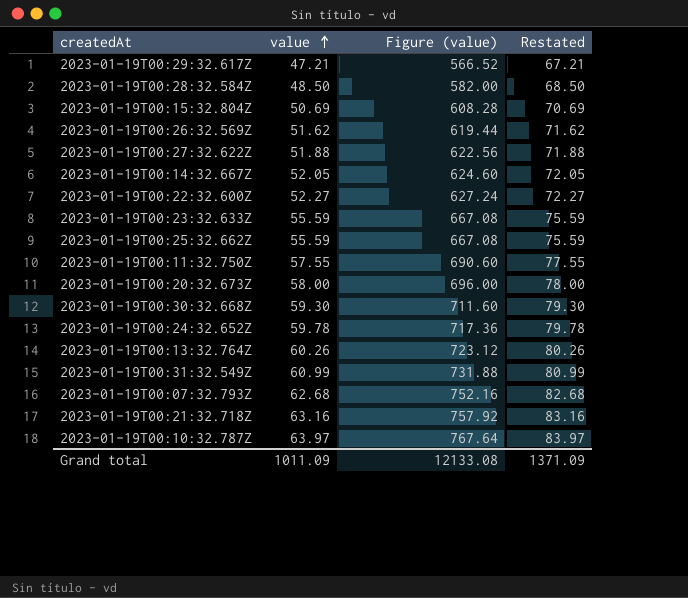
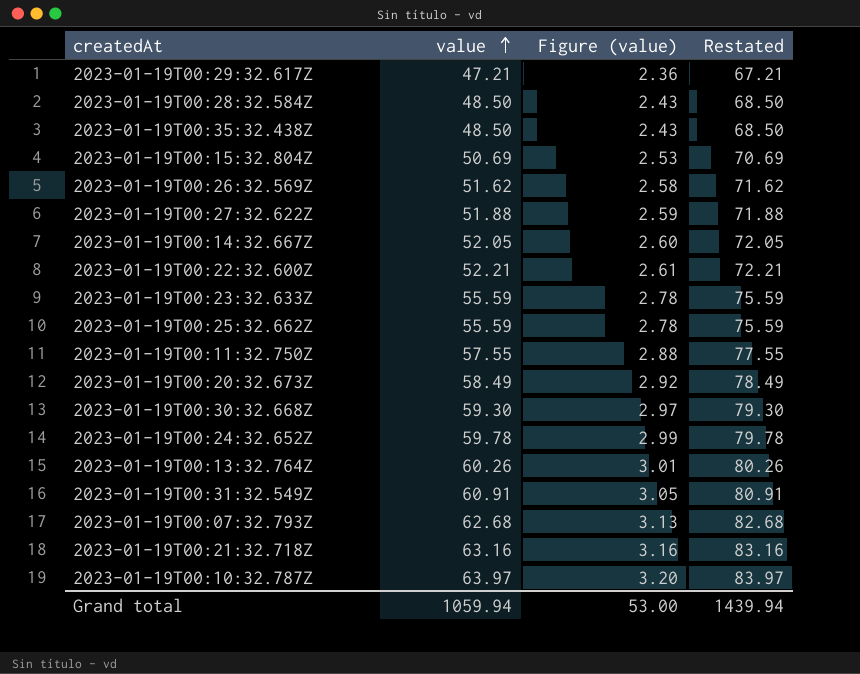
column Figure (value) | formula: [value] * 12 -> [value] * 0.05
row 2023-01-19T00:35:32.438Z: none -> 48.50 | 2.43 | 68.50
2023-01-19T00:22:32.600Z | value: 52.27 -> 52.21
2023-01-19T00:22:32.600Z | Restated: 72.27 -> 72.21
2023-01-19T00:20:32.673Z | value: 58.00 -> 58.49
2023-01-19T00:20:32.673Z | Restated: 78.00 -> 78.49
2023-01-19T00:31:32.549Z | value: 60.99 -> 60.91
2023-01-19T00:31:32.549Z | Restated: 80.99 -> 80.91
Grand total | value: 1011.09 -> 1059.94
Grand total | Figure (value): 12133.08 -> 53.00
Grand total | Restated: 1371.09 -> 1439.94

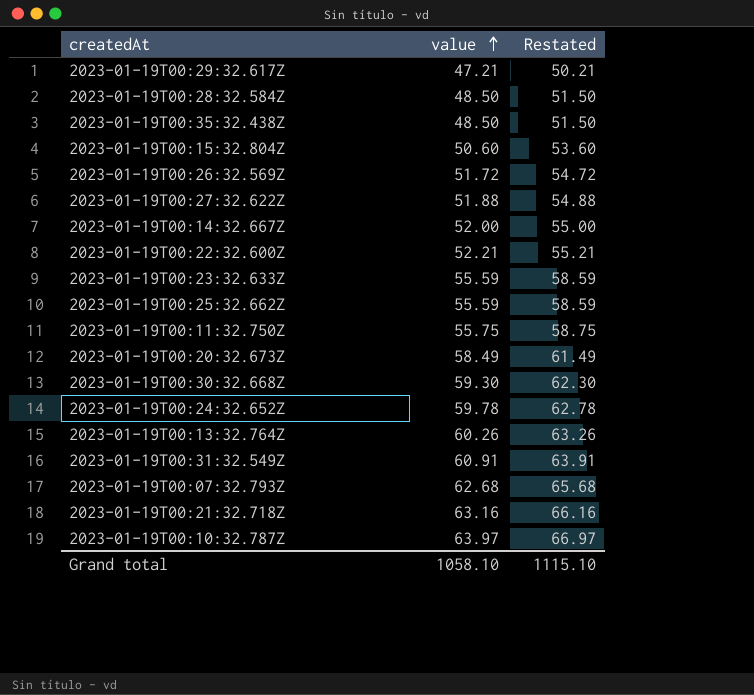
column Figure (value) | formula: [value] * 0.05 -> none
column Restated | formula: [value] + 20 -> [value] + 3
2023-01-19T00:15:32.804Z | value: 50.69 -> 50.60
2023-01-19T00:26:32.569Z | value: 51.62 -> 51.72
2023-01-19T00:14:32.667Z | value: 52.05 -> 52.00
2023-01-19T00:11:32.750Z | value: 57.55 -> 55.75
Grand total | value: 1059.94 -> 1058.10
Grand total | Restated: 1439.94 -> 1115.10

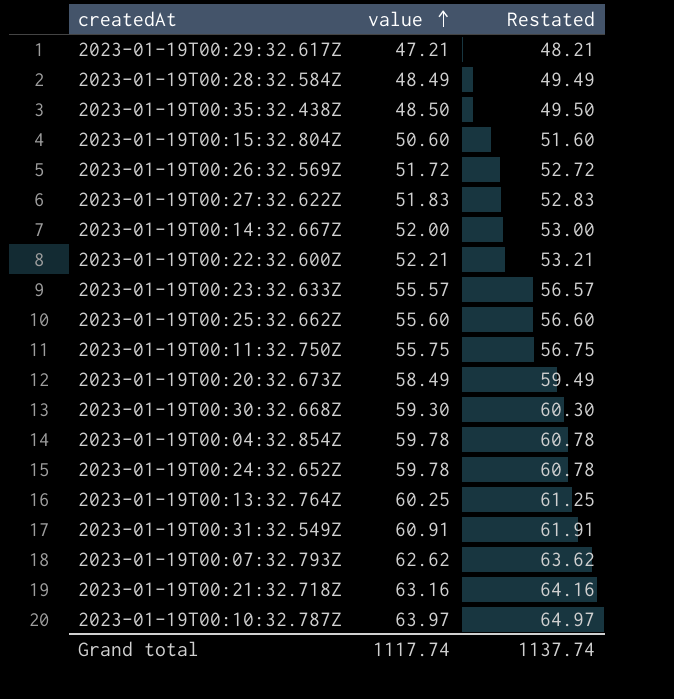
column Restated | formula: [value] + 3 -> [value] + 1
2023-01-19T00:28:32.584Z | value: 48.50 -> 48.49
2023-01-19T00:27:32.622Z | value: 51.88 -> 51.83
2023-01-19T00:23:32.633Z | value: 55.59 -> 55.57
2023-01-19T00:25:32.662Z | value: 55.59 -> 55.60
row 2023-01-19T00:04:32.854Z: none -> 59.78 | 60.78
2023-01-19T00:13:32.764Z | value: 60.26 -> 60.25
2023-01-19T00:07:32.793Z | value: 62.68 -> 62.62
Grand total | value: 1058.10 -> 1117.74
Grand total | Restated: 1115.10 -> 1137.74

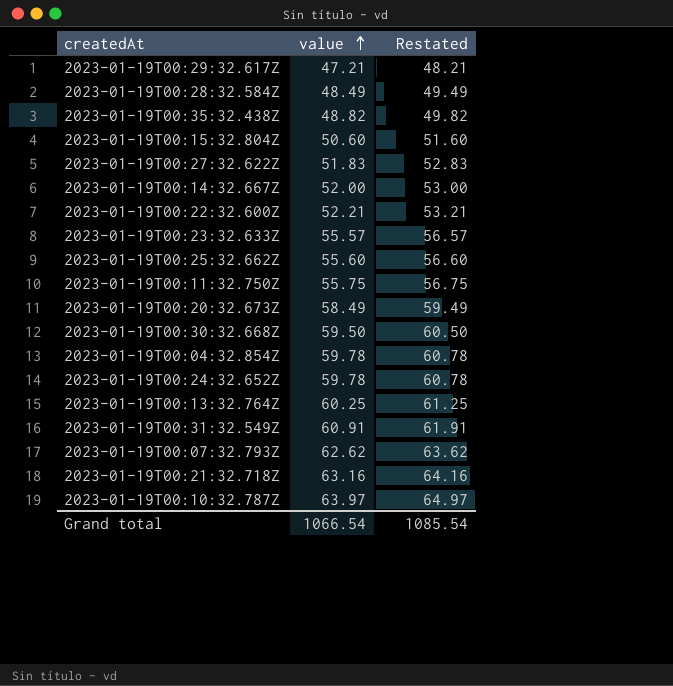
row 2023-01-19T00:26:32.569Z: 51.72 | 52.72 -> none
2023-01-19T00:35:32.438Z | value: 48.50 -> 48.82
2023-01-19T00:35:32.438Z | Restated: 49.50 -> 49.82
2023-01-19T00:30:32.668Z | value: 59.30 -> 59.50
2023-01-19T00:30:32.668Z | Restated: 60.30 -> 60.50
Grand total | value: 1117.74 -> 1066.54
Grand total | Restated: 1137.74 -> 1085.54

